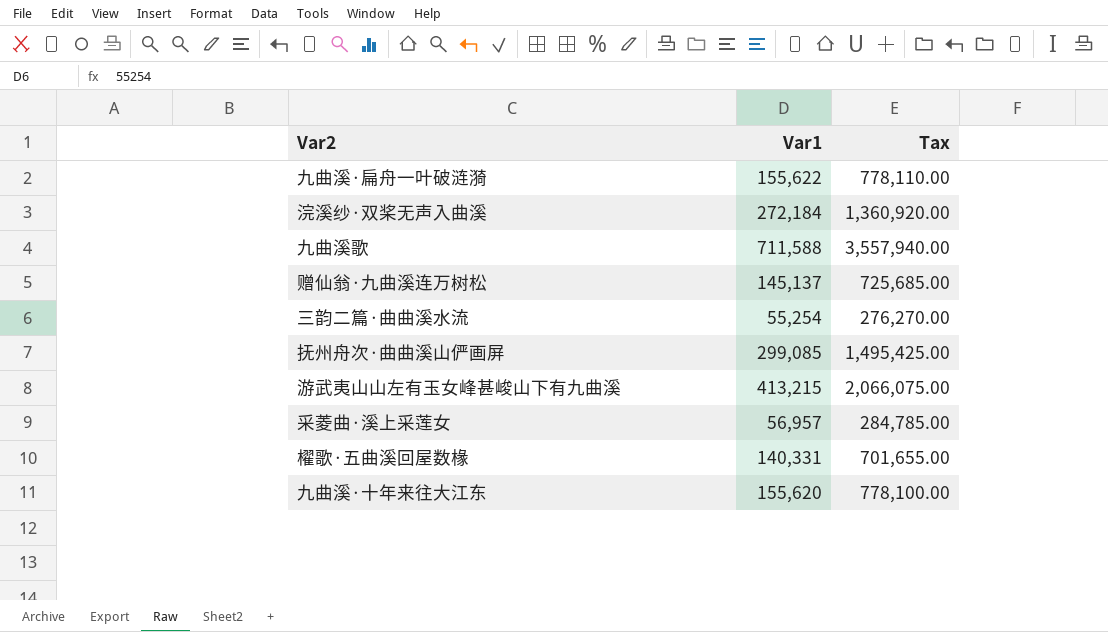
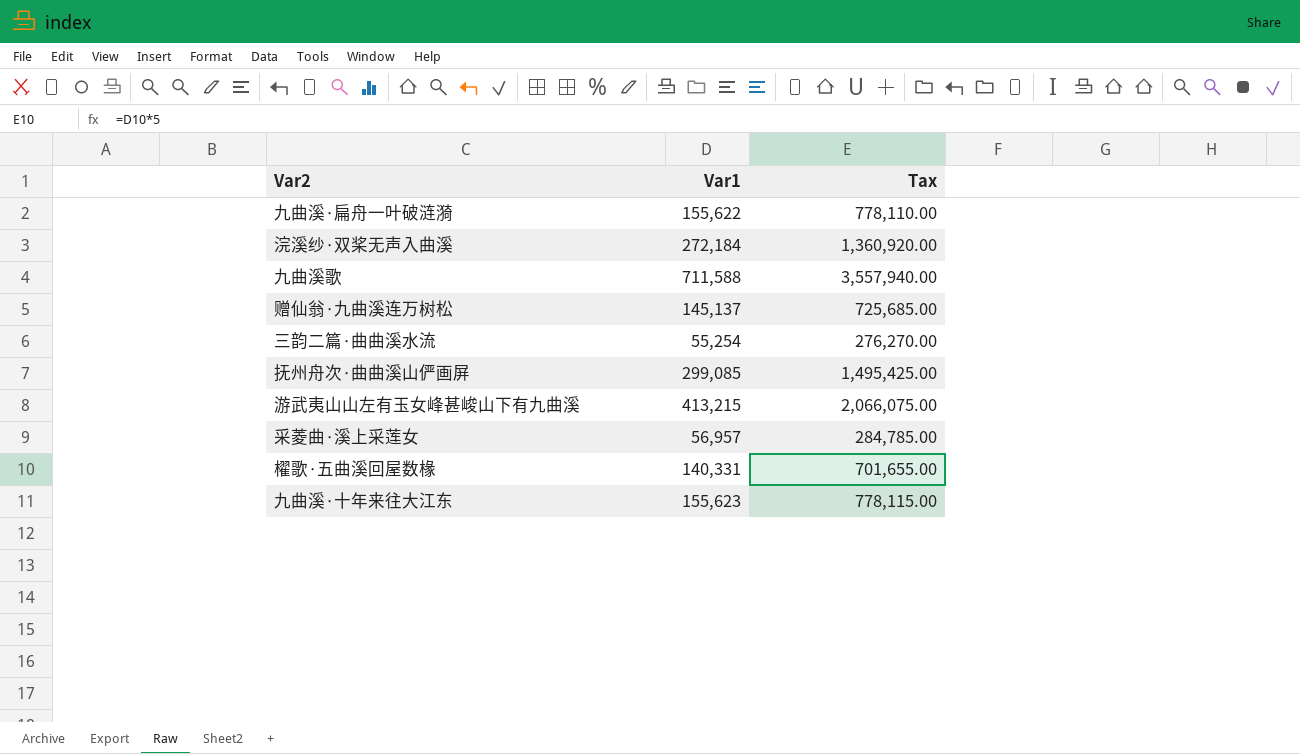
九曲溪·十年来往大江东 | Var1: 155,620 -> 155,623
九曲溪·十年来往大江东 | Tax: 778,100.00 -> 778,115.00

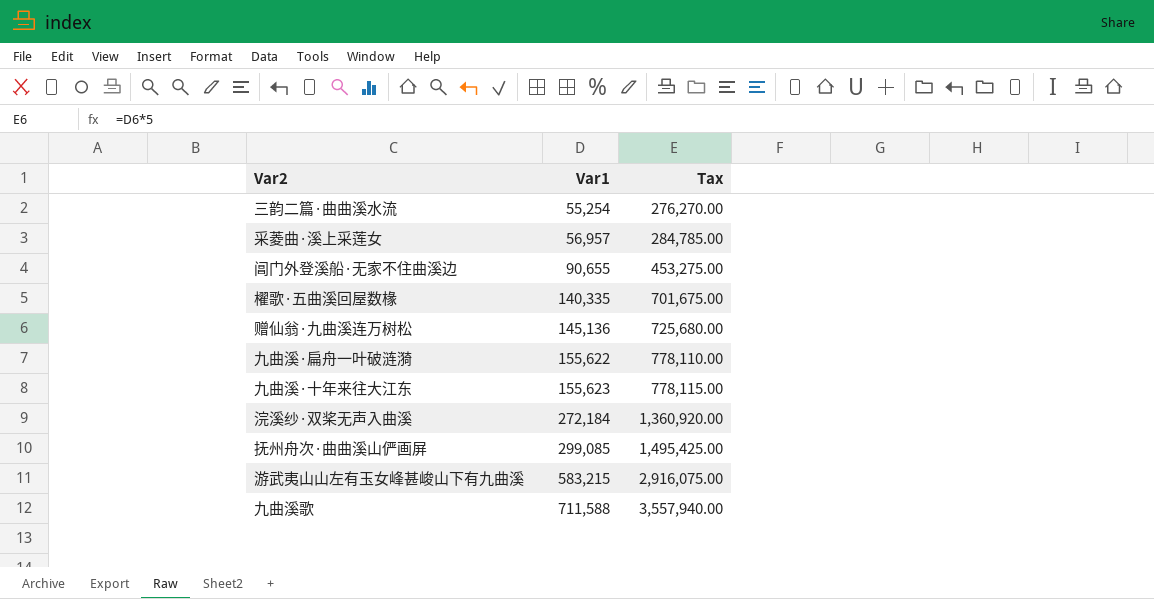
row order: none -> Var1 ascending
row 阊门外登溪船·无家不住曲溪边: none -> 90,655 | 453,275.00
櫂歌·五曲溪回屋数椽 | Var1: 140,331 -> 140,335
櫂歌·五曲溪回屋数椽 | Tax: 701,655.00 -> 701,675.00
赠仙翁·九曲溪连万树松 | Var1: 145,137 -> 145,136
赠仙翁·九曲溪连万树松 | Tax: 725,685.00 -> 725,680.00
游武夷山山左有玉女峰甚峻山下有九曲溪 | Var1: 413,215 -> 583,215
游武夷山山左有玉女峰甚峻山下有九曲溪 | Tax: 2,066,075.00 -> 2,916,075.00

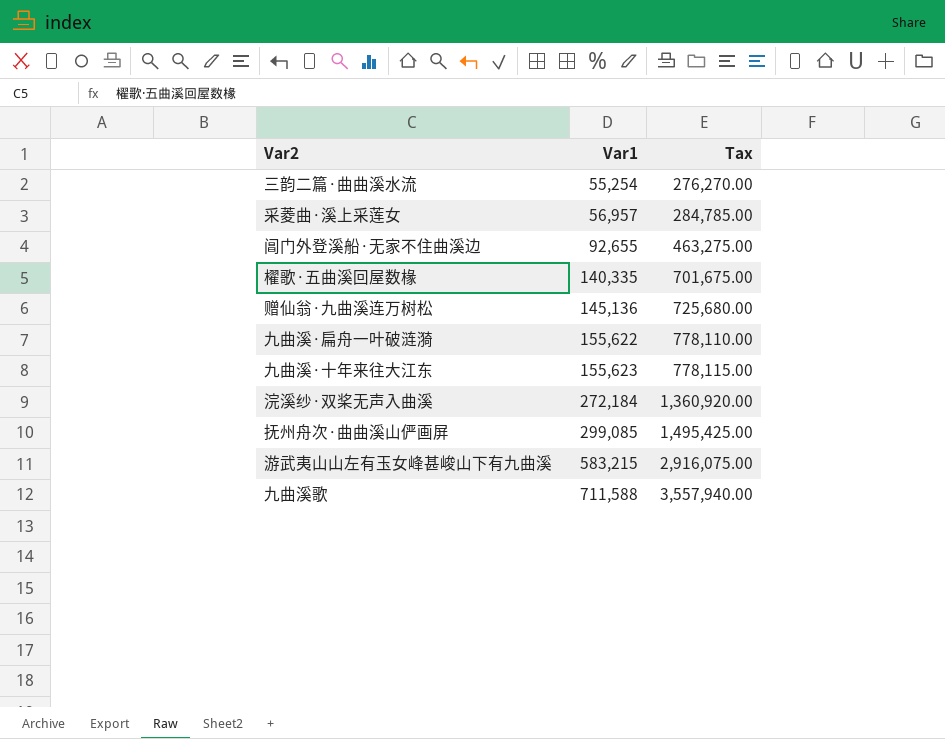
阊门外登溪船·无家不住曲溪边 | Var1: 90,655 -> 92,655
阊门外登溪船·无家不住曲溪边 | Tax: 453,275.00 -> 463,275.00

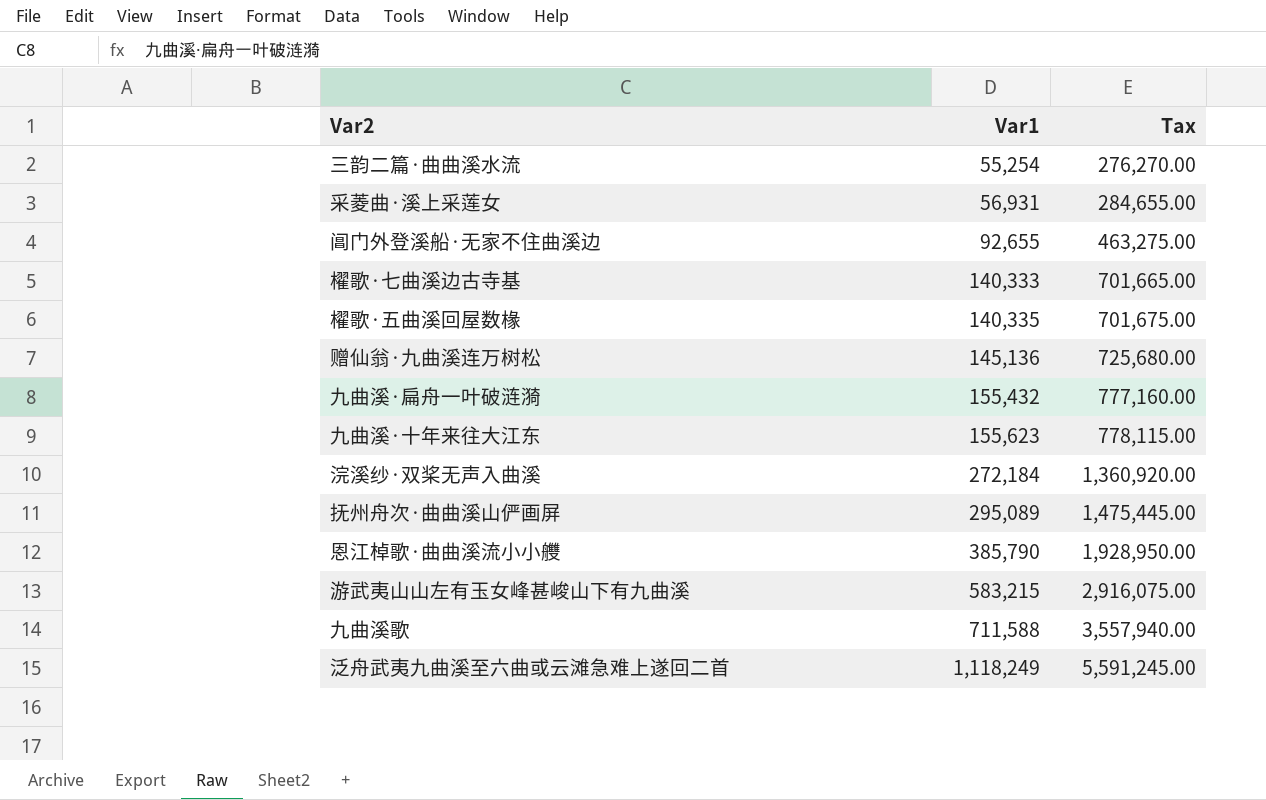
采菱曲·溪上采莲女 | Var1: 56,957 -> 56,931
采菱曲·溪上采莲女 | Tax: 284,785.00 -> 284,655.00
row 櫂歌·七曲溪边古寺基: none -> 140,333 | 701,665.00
九曲溪·扁舟一叶破涟漪 | Var1: 155,622 -> 155,432
九曲溪·扁舟一叶破涟漪 | Tax: 778,110.00 -> 777,160.00
抚州舟次·曲曲溪山俨画屏 | Var1: 299,085 -> 295,089
抚州舟次·曲曲溪山俨画屏 | Tax: 1,495,425.00 -> 1,475,445.00
row 恩江棹歌·曲曲溪流小小艭: none -> 385,790 | 1,928,950.00
row 泛舟武夷九曲溪至六曲或云滩急难上遂回二首: none -> 1,118,249 | 5,591,245.00

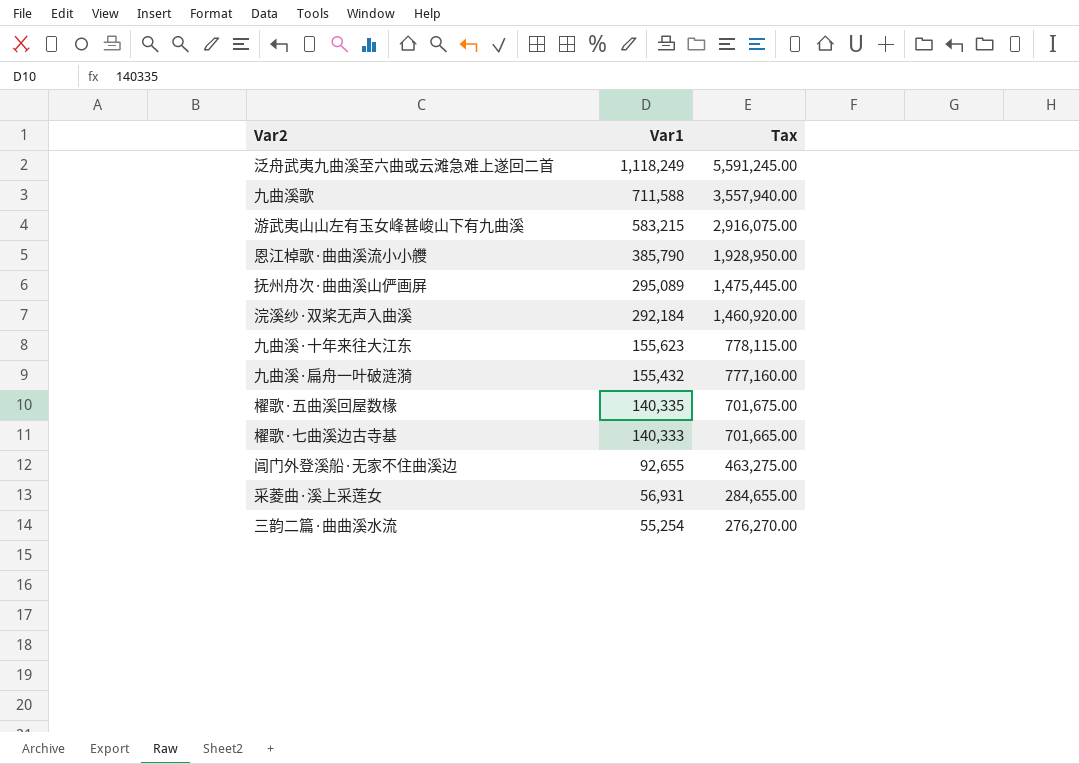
row order: Var1 ascending -> Var1 descending
row 赠仙翁·九曲溪连万树松: 145,136 | 725,680.00 -> none
浣溪纱·双桨无声入曲溪 | Var1: 272,184 -> 292,184
浣溪纱·双桨无声入曲溪 | Tax: 1,360,920.00 -> 1,460,920.00

